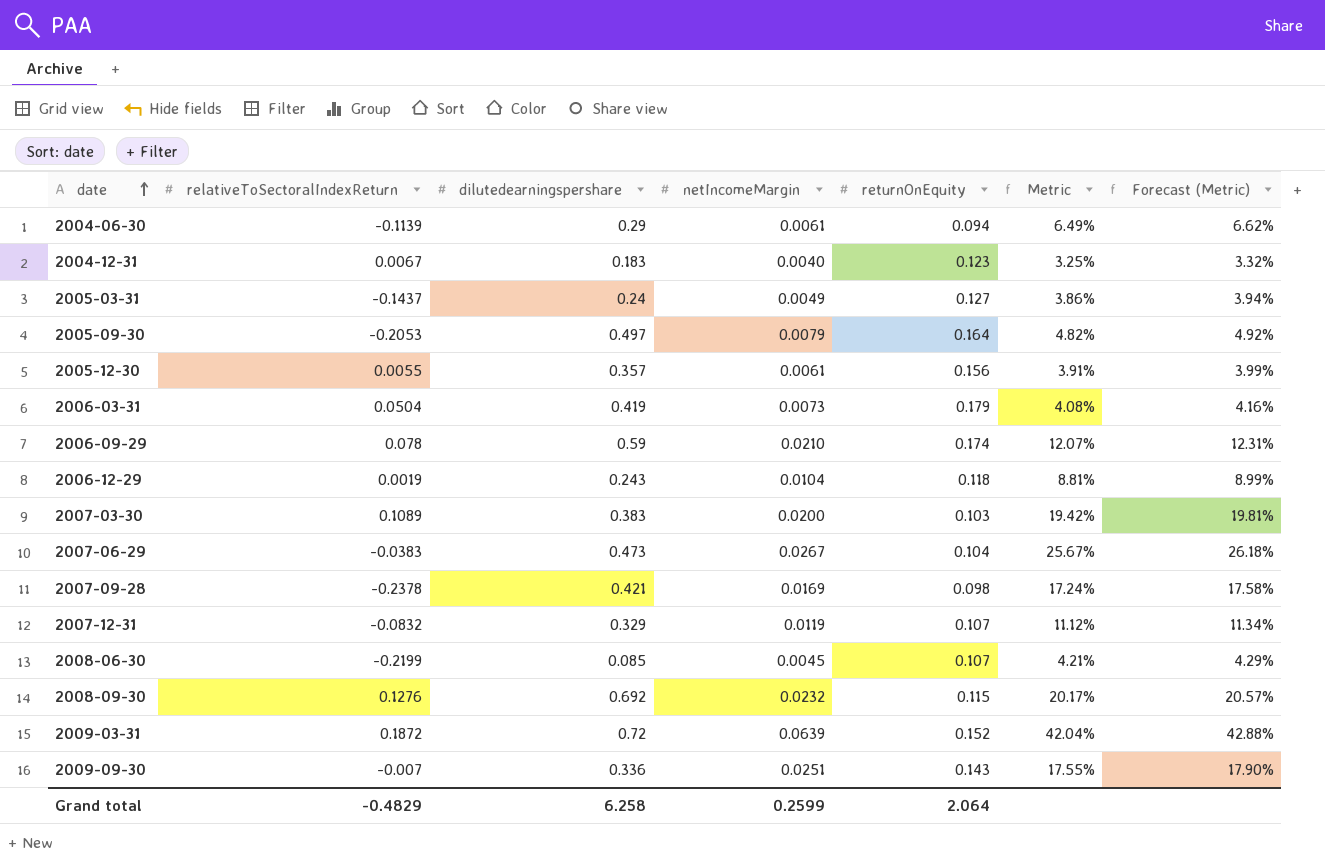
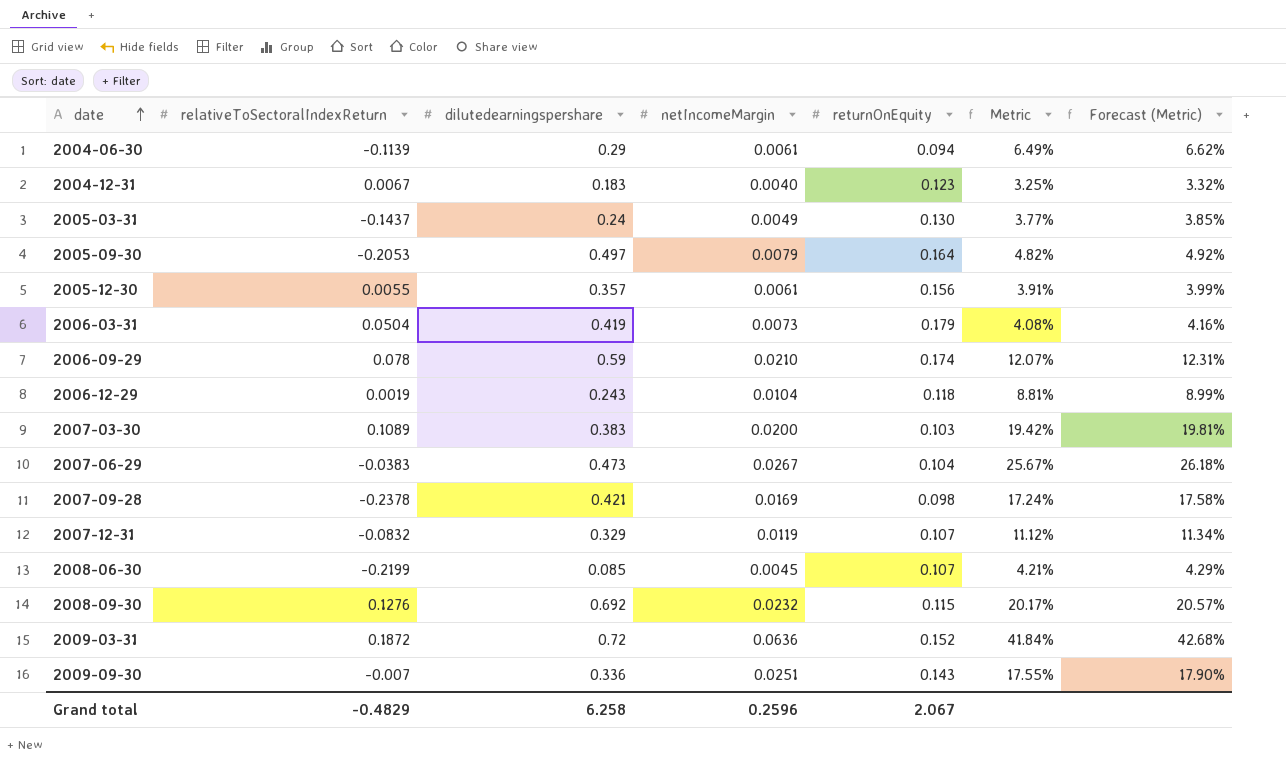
2005-03-31 | returnOnEquity: 0.127 -> 0.130
2005-03-31 | Metric: 3.86% -> 3.77%
2005-03-31 | Forecast (Metric): 3.94% -> 3.85%
2009-03-31 | netIncomeMargin: 0.0639 -> 0.0636
2009-03-31 | Metric: 42.04% -> 41.84%
2009-03-31 | Forecast (Metric): 42.88% -> 42.68%
Grand total | netIncomeMargin: 0.2599 -> 0.2596
Grand total | returnOnEquity: 2.064 -> 2.067

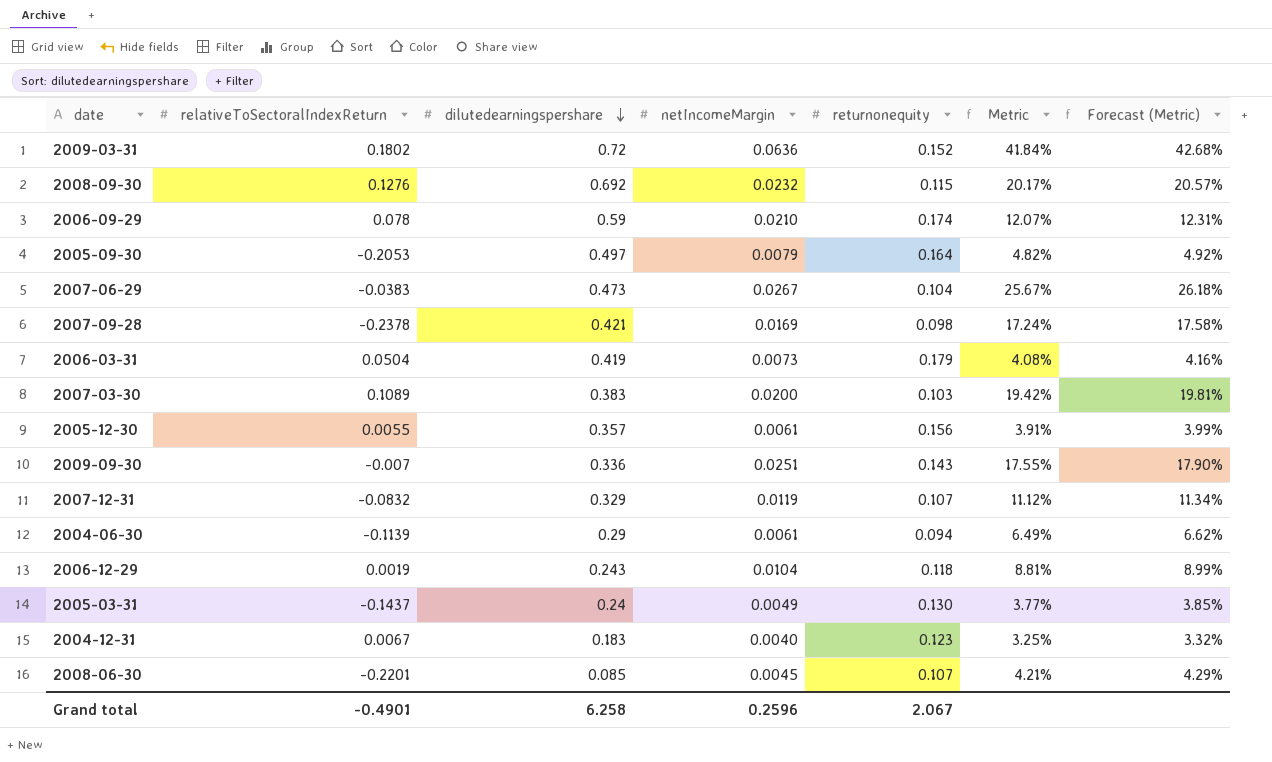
row order: date ascending -> dilutedearningspershare descending
column name: returnOnEquity -> returnonequity
2009-03-31 | relativeToSectoralIndexReturn: 0.1872 -> 0.1802
2008-06-30 | relativeToSectoralIndexReturn: -0.2199 -> -0.2201
Grand total | relativeToSectoralIndexReturn: -0.4829 -> -0.4901

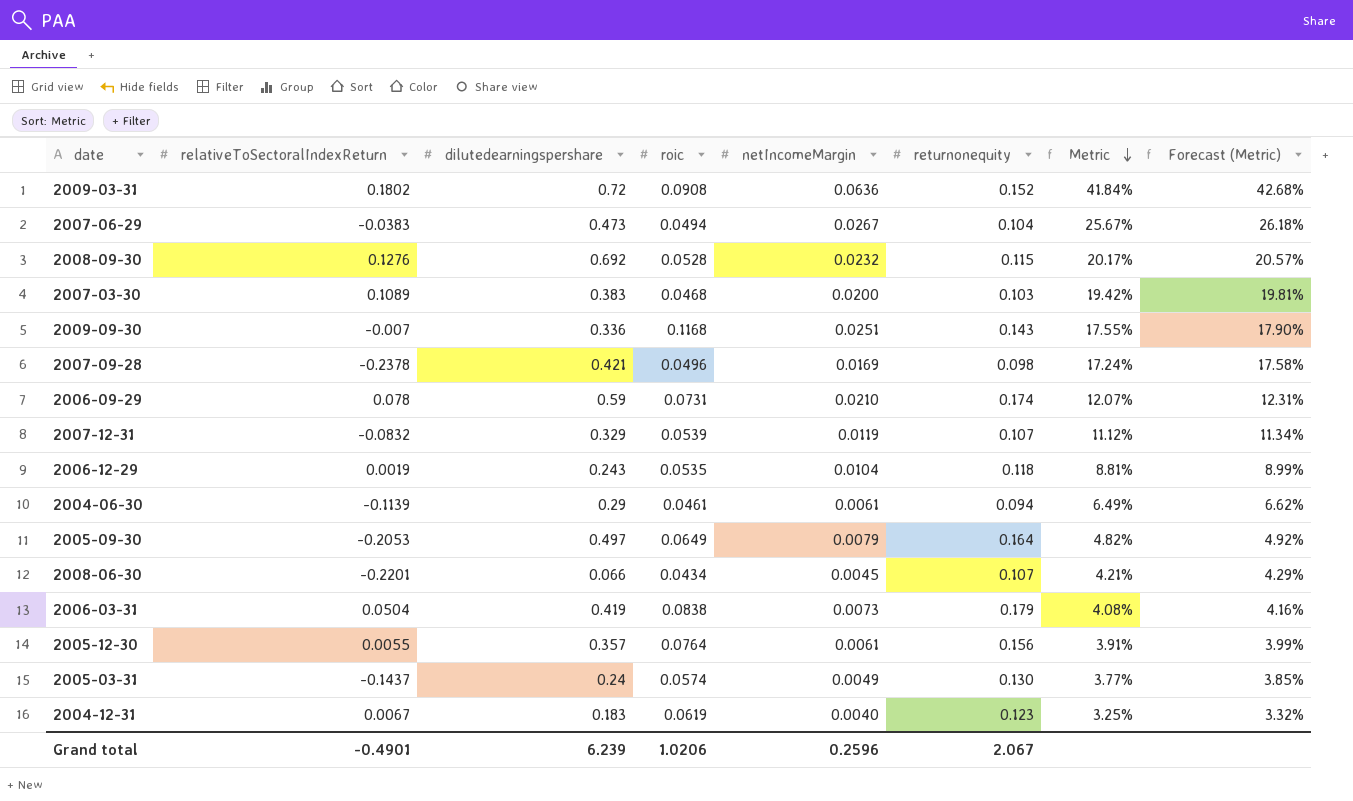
row order: dilutedearningspershare descending -> Metric descending
column roic | position: none -> 4
2008-06-30 | dilutedearningspershare: 0.085 -> 0.066
Grand total | dilutedearningspershare: 6.258 -> 6.239

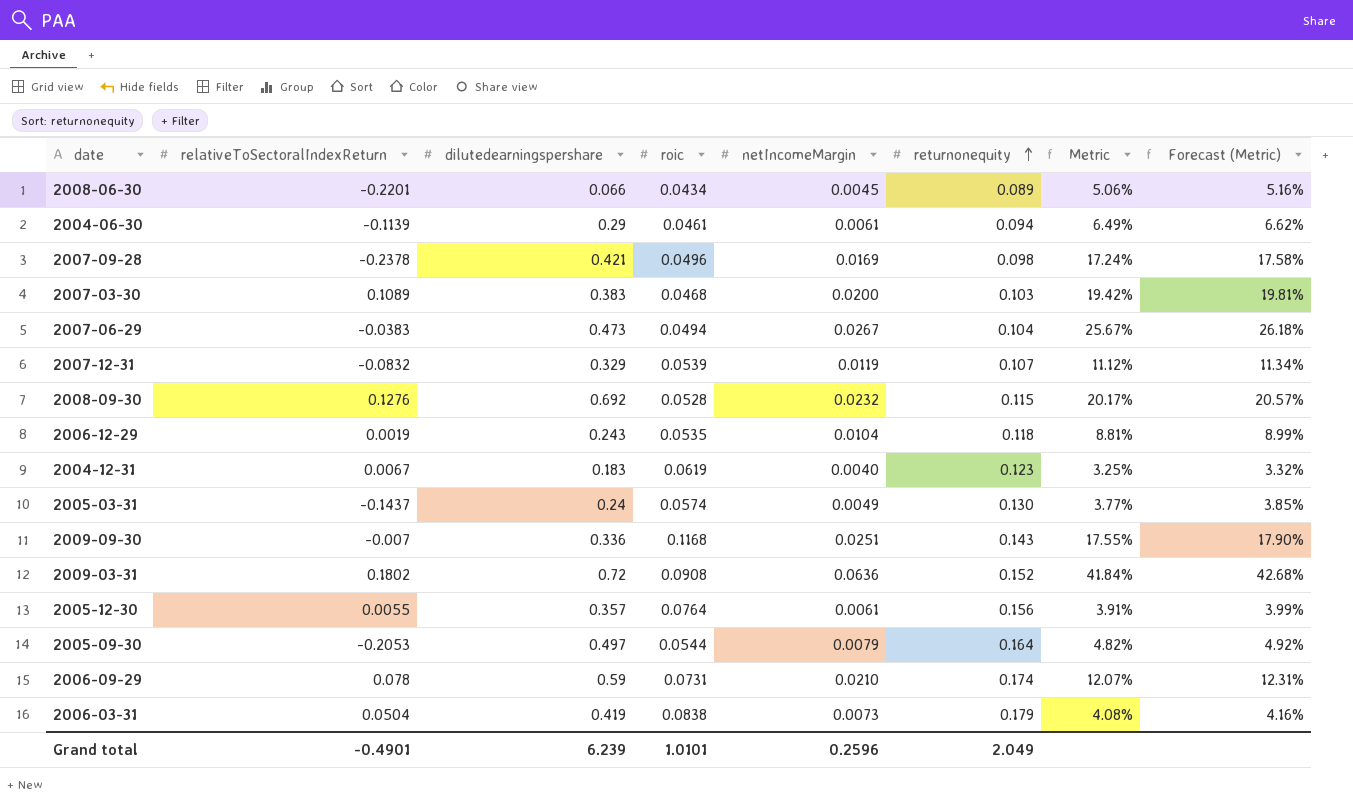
row order: Metric descending -> returnonequity ascending
2008-06-30 | returnonequity: 0.107 -> 0.089
2008-06-30 | Metric: 4.21% -> 5.06%
2008-06-30 | Forecast (Metric): 4.29% -> 5.16%
2005-09-30 | roic: 0.0649 -> 0.0544
Grand total | roic: 1.0206 -> 1.0101
Grand total | returnonequity: 2.067 -> 2.049

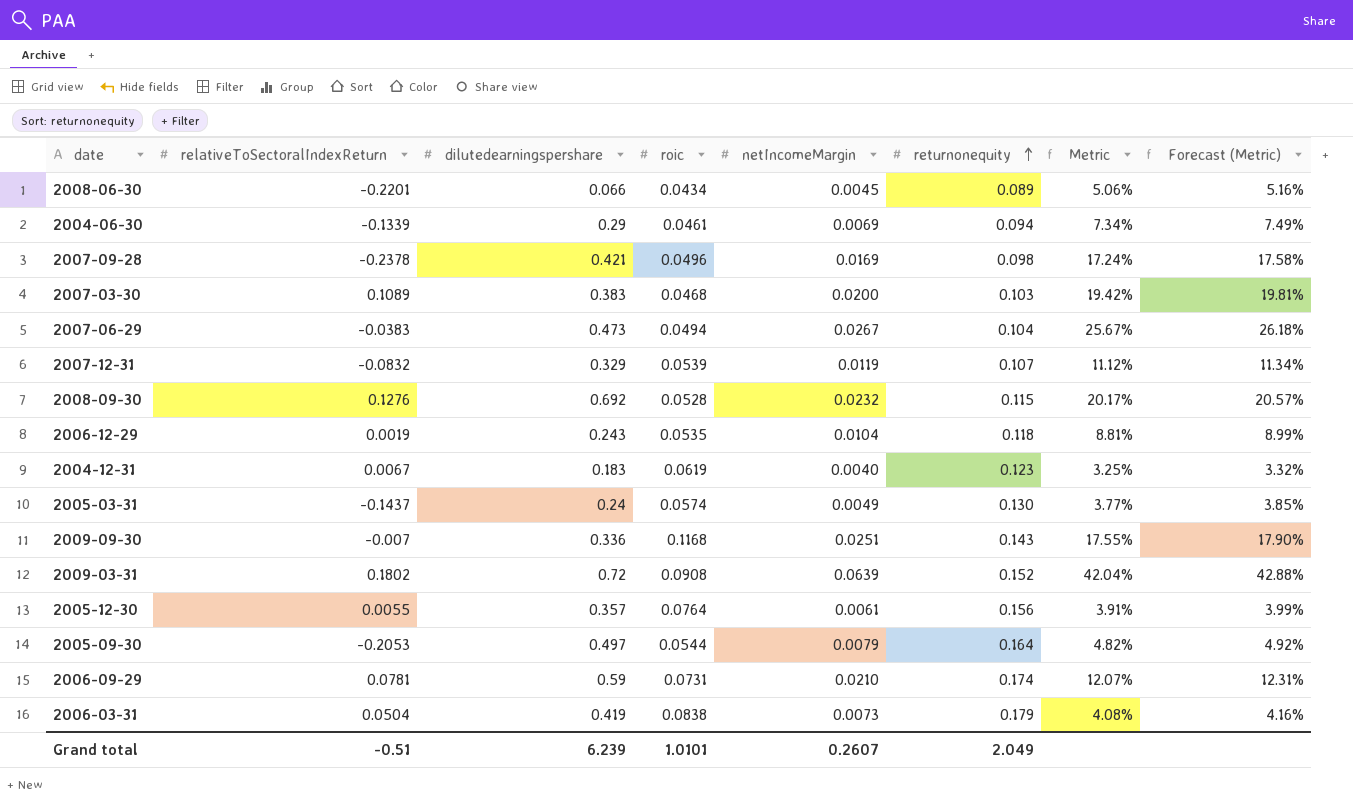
2004-06-30 | relativeToSectoralIndexReturn: -0.1139 -> -0.1339
2004-06-30 | netIncomeMargin: 0.0061 -> 0.0069
2004-06-30 | Metric: 6.49% -> 7.34%
2004-06-30 | Forecast (Metric): 6.62% -> 7.49%
2009-03-31 | netIncomeMargin: 0.0636 -> 0.0639
2009-03-31 | Metric: 41.84% -> 42.04%
2009-03-31 | Forecast (Metric): 42.68% -> 42.88%
2006-09-29 | relativeToSectoralIndexReturn: 0.078 -> 0.0781
Grand total | relativeToSectoralIndexReturn: -0.4901 -> -0.51
Grand total | netIncomeMargin: 0.2596 -> 0.2607

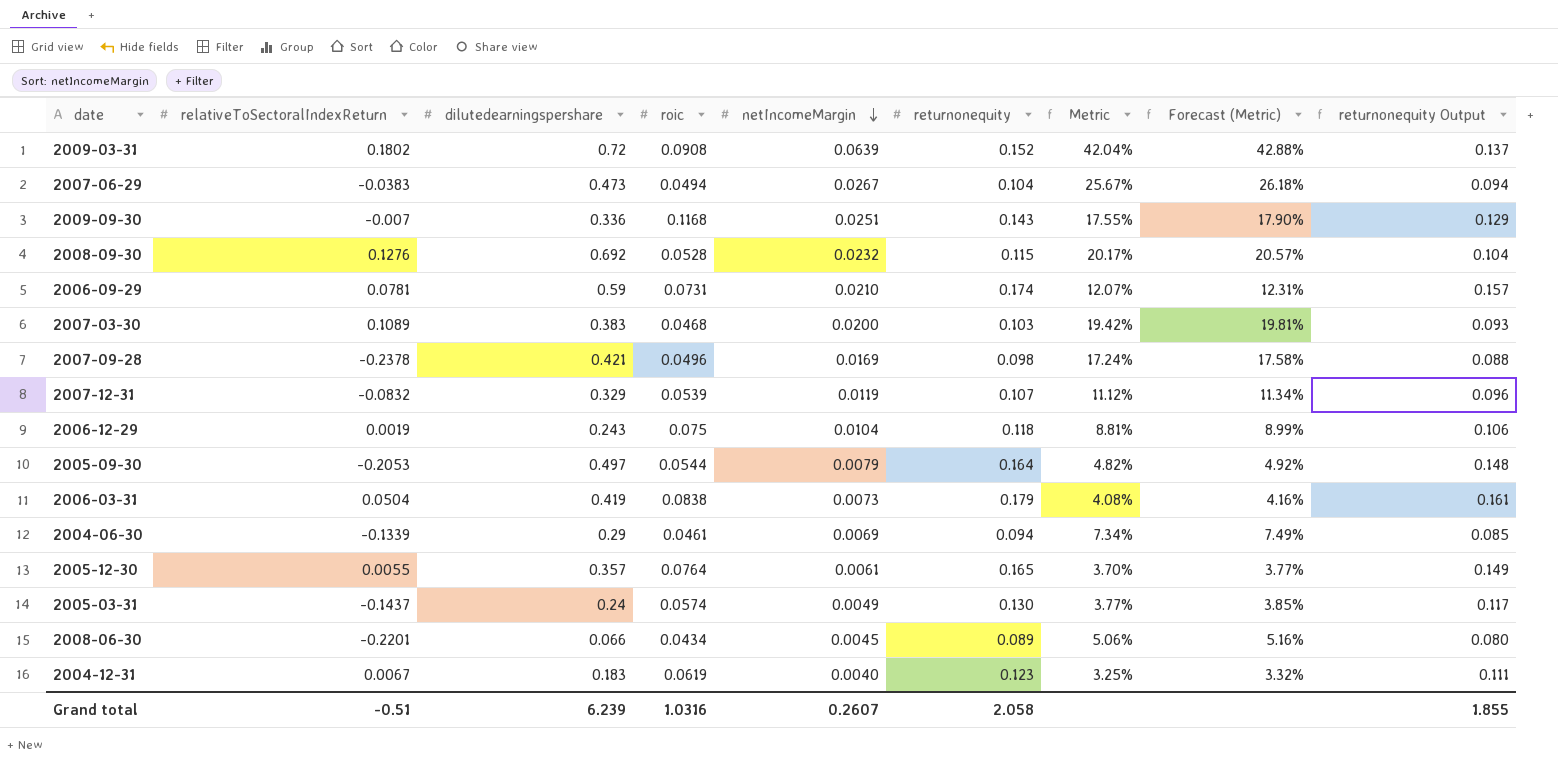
row order: returnonequity ascending -> netIncomeMargin descending
column returnonequity Output | formula: none -> [returnonequity] * 0.9
2006-12-29 | roic: 0.0535 -> 0.075
2005-12-30 | returnonequity: 0.156 -> 0.165
2005-12-30 | Metric: 3.91% -> 3.70%
2005-12-30 | Forecast (Metric): 3.99% -> 3.77%
Grand total | roic: 1.0101 -> 1.0316
Grand total | returnonequity: 2.049 -> 2.058

